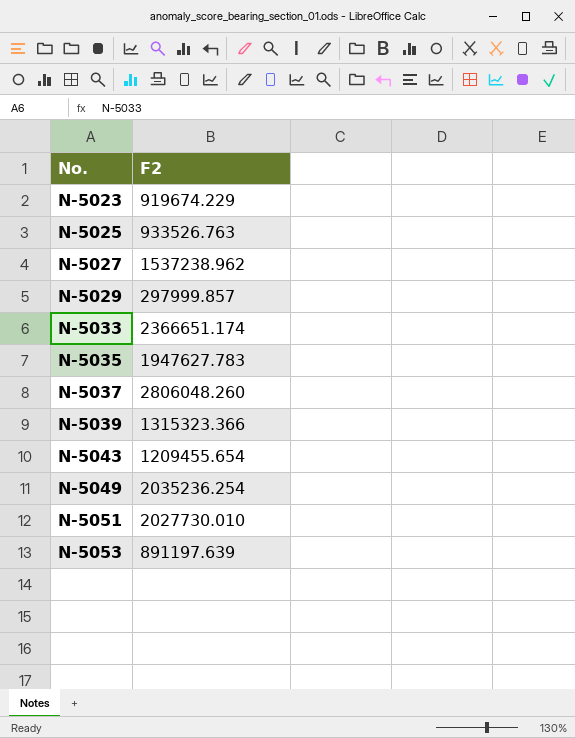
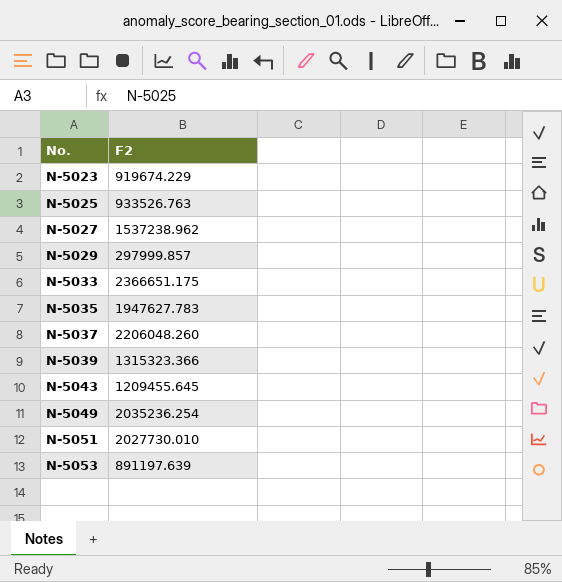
N-5033 | F2: 2366651.174 -> 2366651.175
N-5037 | F2: 2806048.260 -> 2206048.260
N-5043 | F2: 1209455.654 -> 1209455.645

